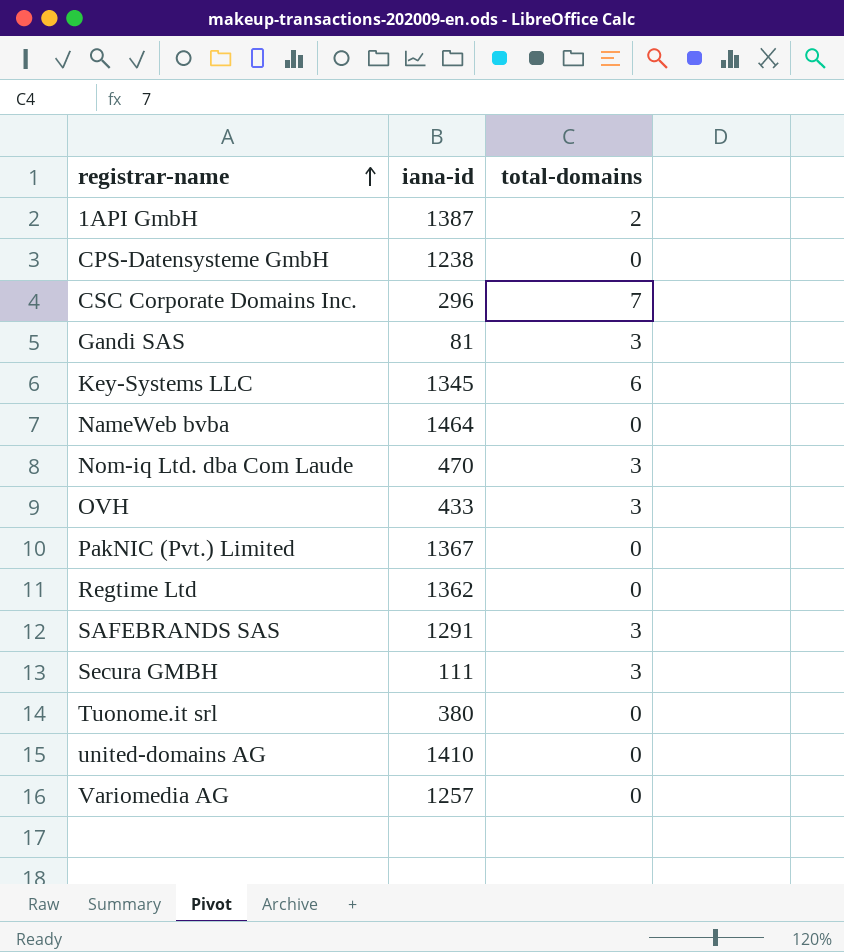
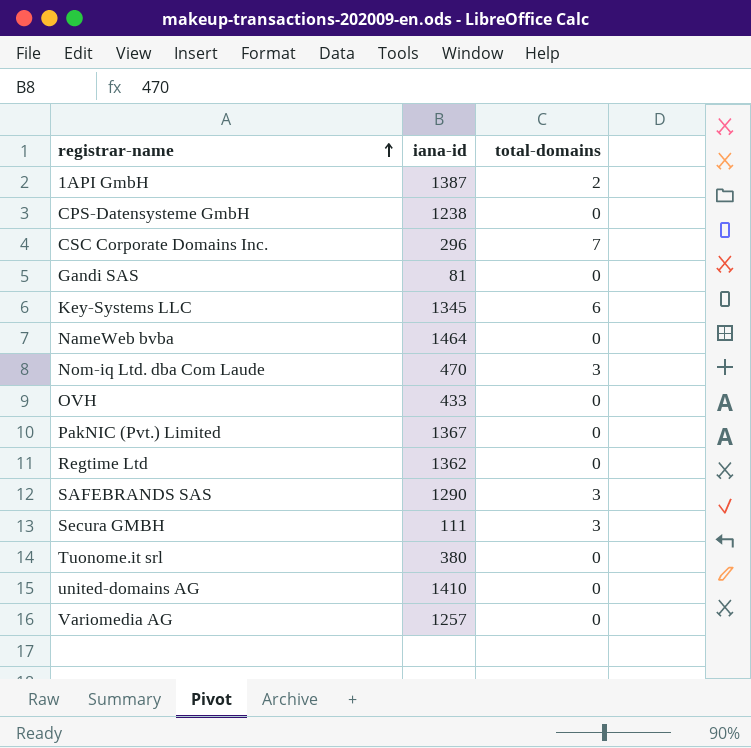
Gandi SAS | total-domains: 3 -> 0
OVH | total-domains: 3 -> 0
SAFEBRANDS SAS | iana-id: 1291 -> 1290

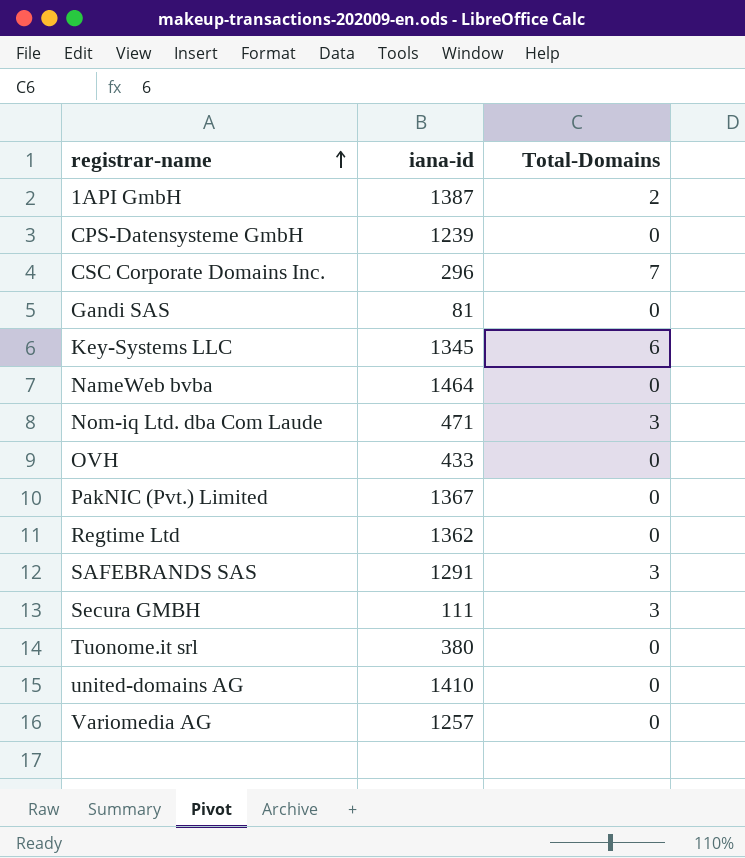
column name: total-domains -> Total-Domains
CPS-Datensysteme GmbH | iana-id: 1238 -> 1239
Nom-iq Ltd. dba Com Laude | iana-id: 470 -> 471
SAFEBRANDS SAS | iana-id: 1290 -> 1291

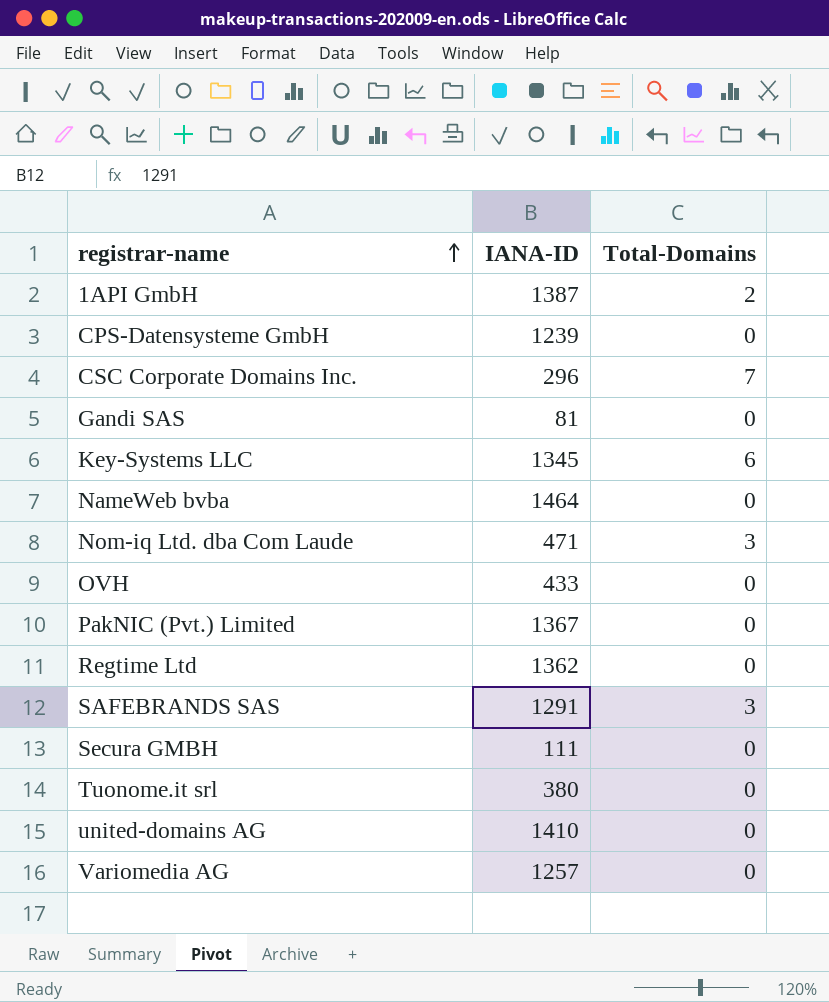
column name: iana-id -> IANA-ID
Secura GMBH | Total-Domains: 3 -> 0

